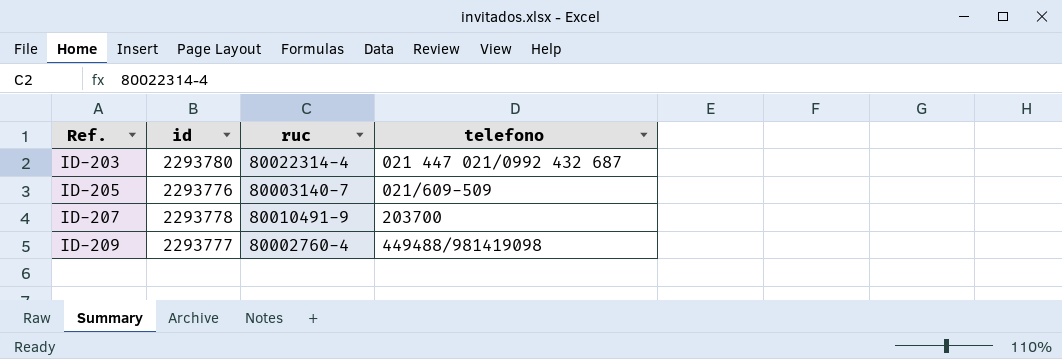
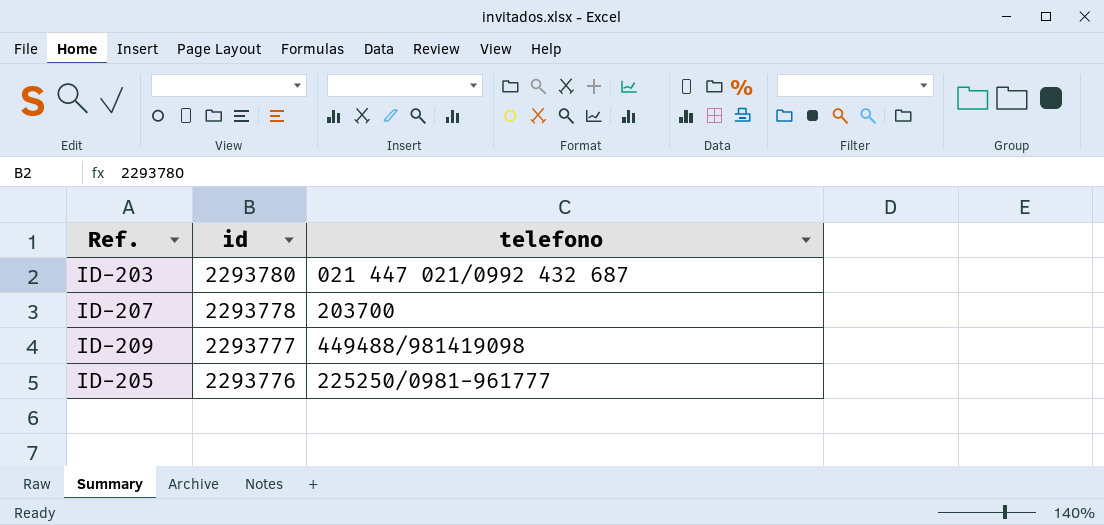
row order: Ref. ascending -> id descending
column ruc | position: 3 -> none
ID-205 | telefono: 021/609-509 -> 225250/0981-961777

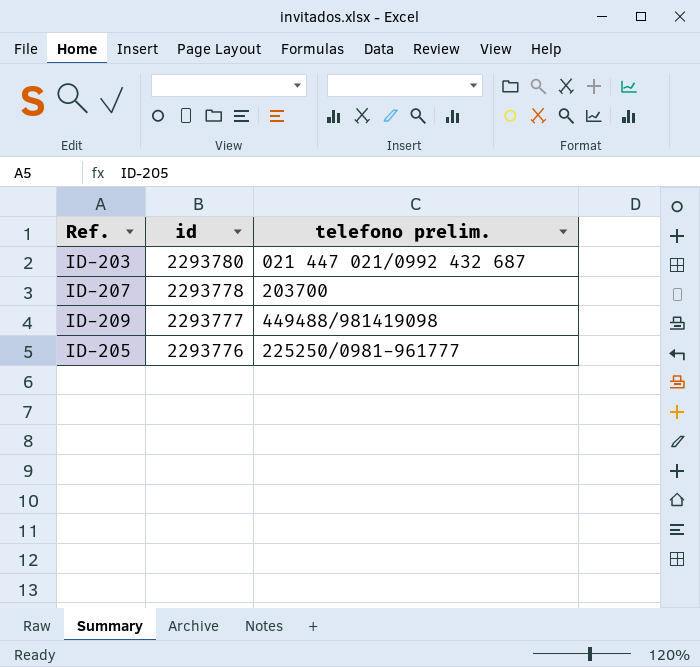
column name: telefono -> telefono prelim.

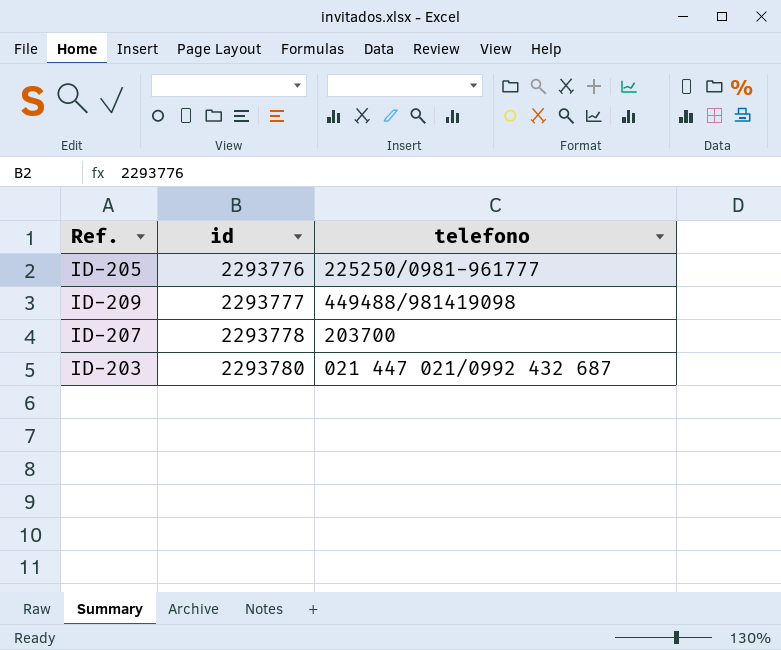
row order: id descending -> id ascending
column name: telefono prelim. -> telefono

